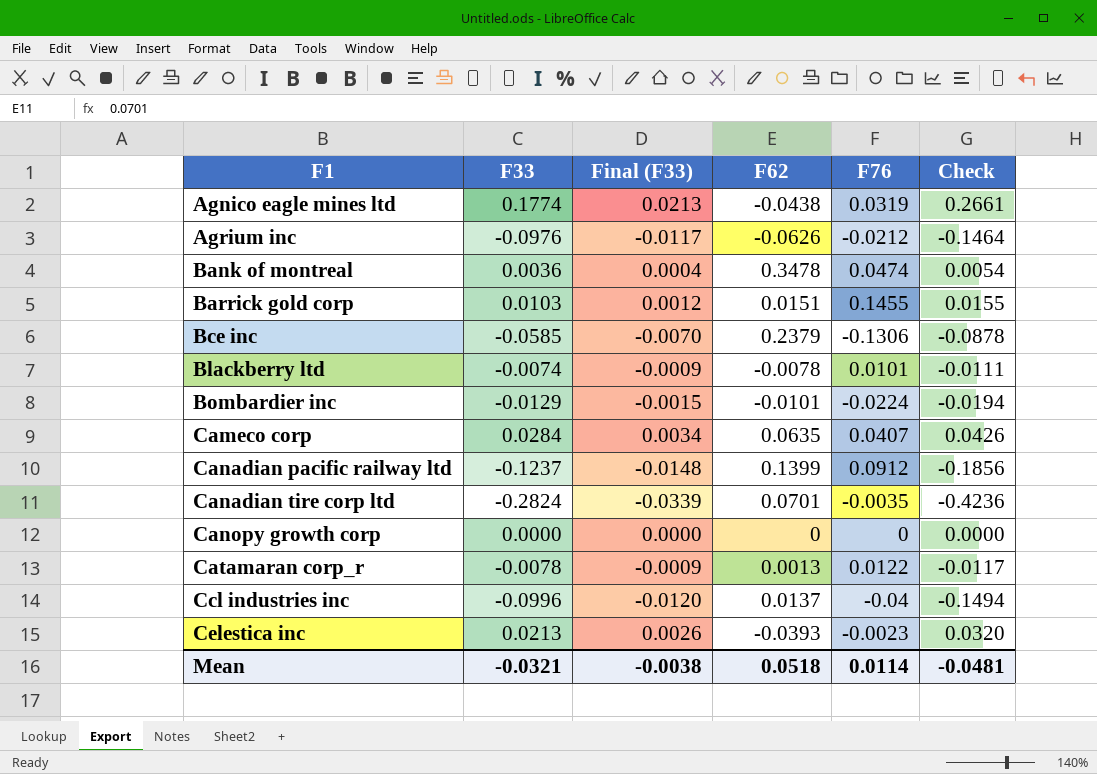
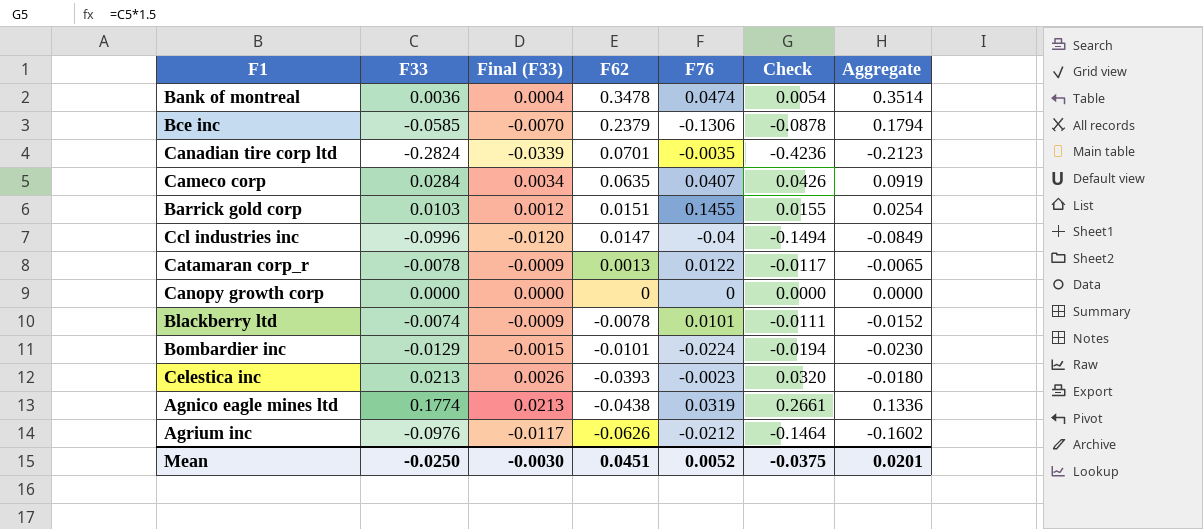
row order: F1 ascending -> F62 descending
column Aggregate | formula: none -> [F33] + [F62]
row Canadian pacific railway ltd: -0.1237 | -0.0148 | 0.1399 | 0.0912 | -0.1856 -> none
Ccl industries inc | F62: 0.0137 -> 0.0147
Mean | F33: -0.0321 -> -0.0250
Mean | Final (F33): -0.0038 -> -0.0030
Mean | F62: 0.0518 -> 0.0451
Mean | F76: 0.0114 -> 0.0052
Mean | Check: -0.0481 -> -0.0375

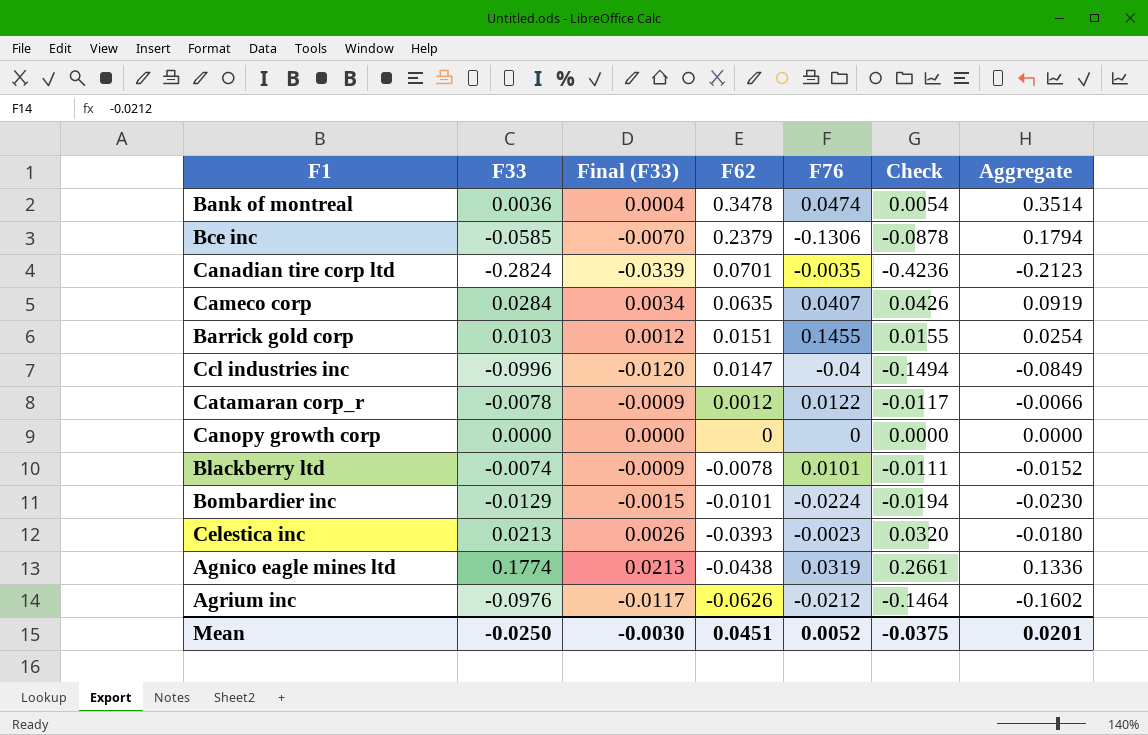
Catamaran corp_r | F62: 0.0013 -> 0.0012
Catamaran corp_r | Aggregate: -0.0065 -> -0.0066

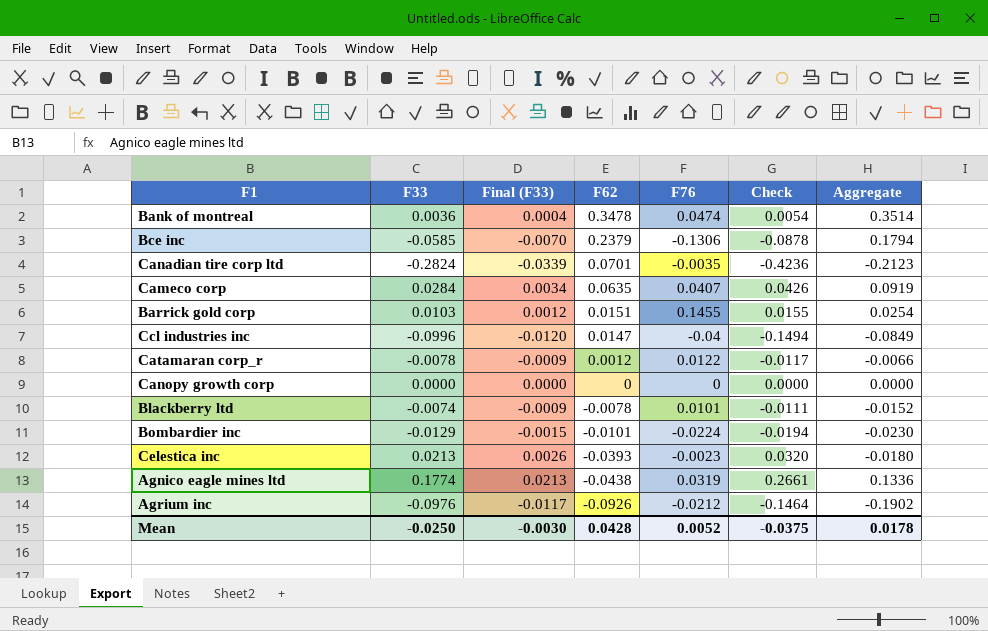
Agrium inc | F62: -0.0626 -> -0.0926
Agrium inc | Aggregate: -0.1602 -> -0.1902
Mean | F62: 0.0451 -> 0.0428
Mean | Aggregate: 0.0201 -> 0.0178

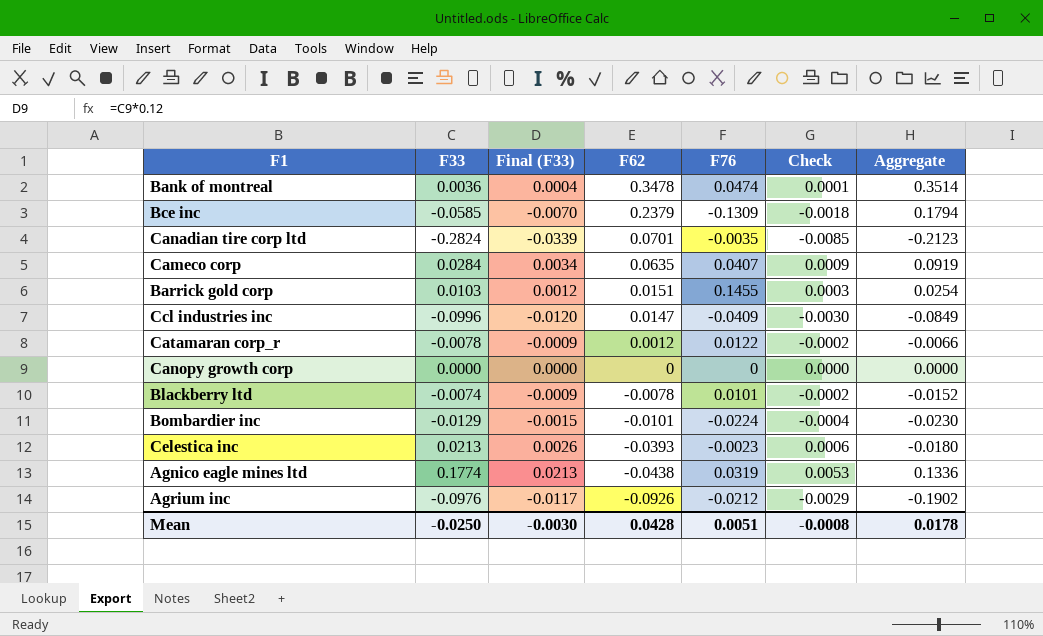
column Check | formula: [F33] * 1.5 -> [F33] * 0.03
Bce inc | F76: -0.1306 -> -0.1309
Ccl industries inc | F76: -0.04 -> -0.0409
Mean | F76: 0.0052 -> 0.0051
Mean | Check: -0.0375 -> -0.0008

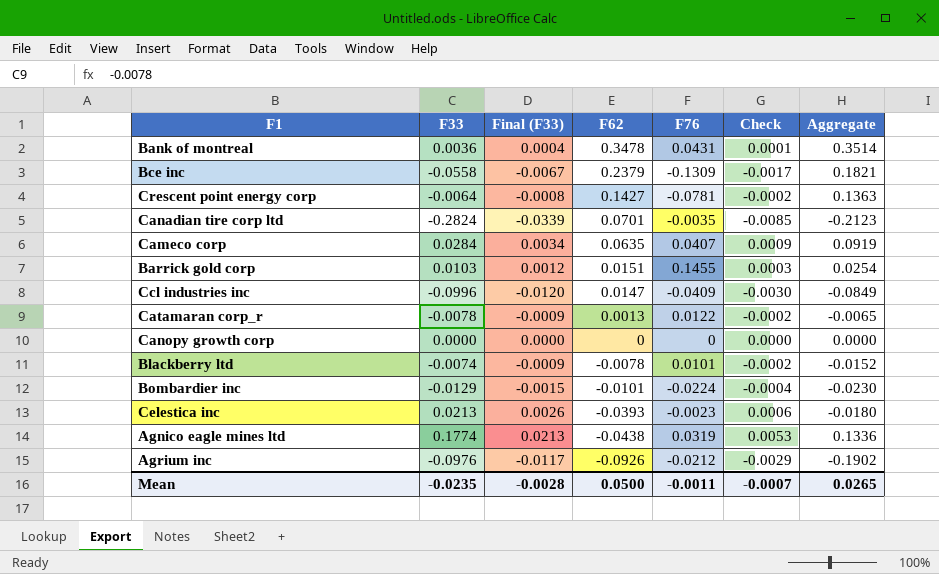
Bank of montreal | F76: 0.0474 -> 0.0431
Bce inc | F33: -0.0585 -> -0.0558
Bce inc | Final (F33): -0.0070 -> -0.0067
Bce inc | Check: -0.0018 -> -0.0017
Bce inc | Aggregate: 0.1794 -> 0.1821
row Crescent point energy corp: none -> -0.0064 | -0.0008 | 0.1427 | -0.0781 | -0.0002 | 0.1363
Catamaran corp_r | F62: 0.0012 -> 0.0013
Catamaran corp_r | Aggregate: -0.0066 -> -0.0065
Mean | F33: -0.0250 -> -0.0235
Mean | Final (F33): -0.0030 -> -0.0028
Mean | F62: 0.0428 -> 0.0500
Mean | F76: 0.0051 -> -0.0011
Mean | Check: -0.0008 -> -0.0007
Mean | Aggregate: 0.0178 -> 0.0265

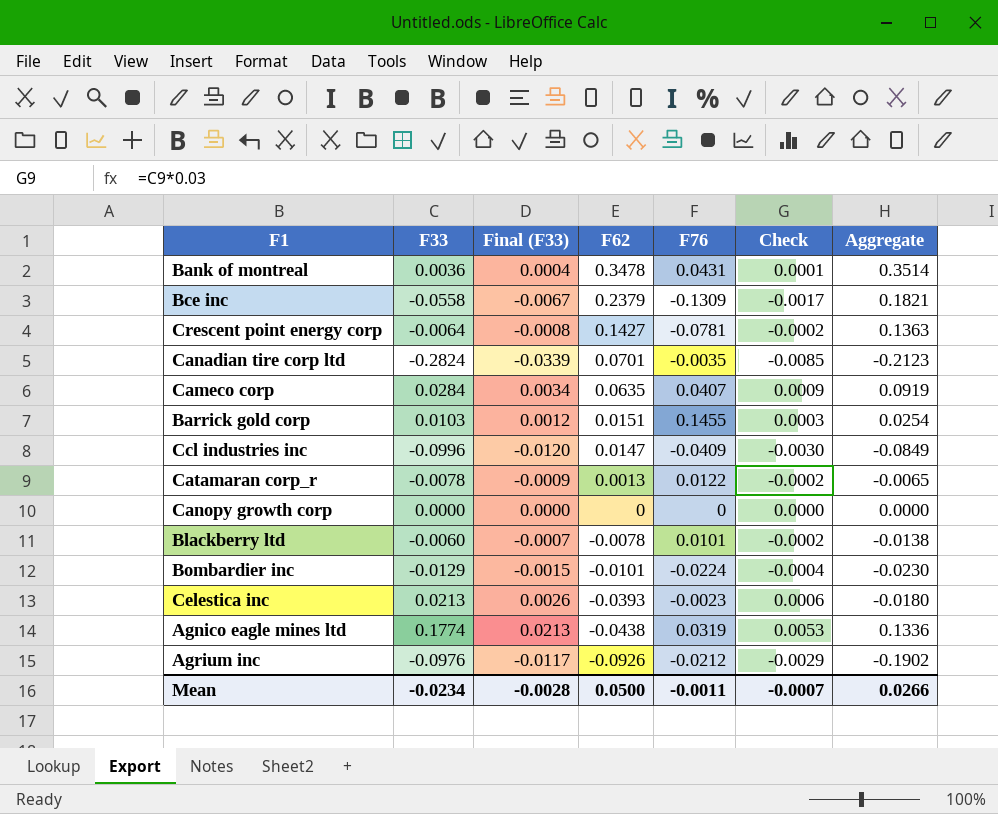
Blackberry ltd | F33: -0.0074 -> -0.0060
Blackberry ltd | Final (F33): -0.0009 -> -0.0007
Blackberry ltd | Aggregate: -0.0152 -> -0.0138
Mean | F33: -0.0235 -> -0.0234
Mean | Aggregate: 0.0265 -> 0.0266

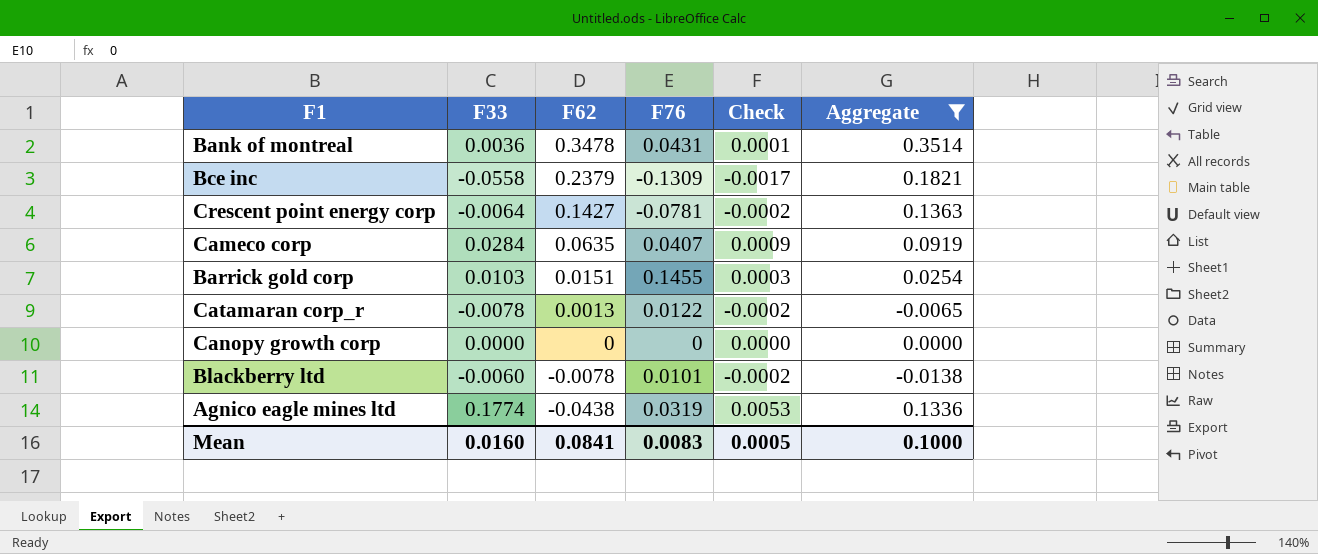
filter: none -> Aggregate >= -0.0138
column Final (F33) | formula: [F33] * 0.12 -> none
Mean | F33: -0.0234 -> 0.0160
Mean | F62: 0.0500 -> 0.0841
Mean | F76: -0.0011 -> 0.0083
Mean | Check: -0.0007 -> 0.0005
Mean | Aggregate: 0.0266 -> 0.1000

